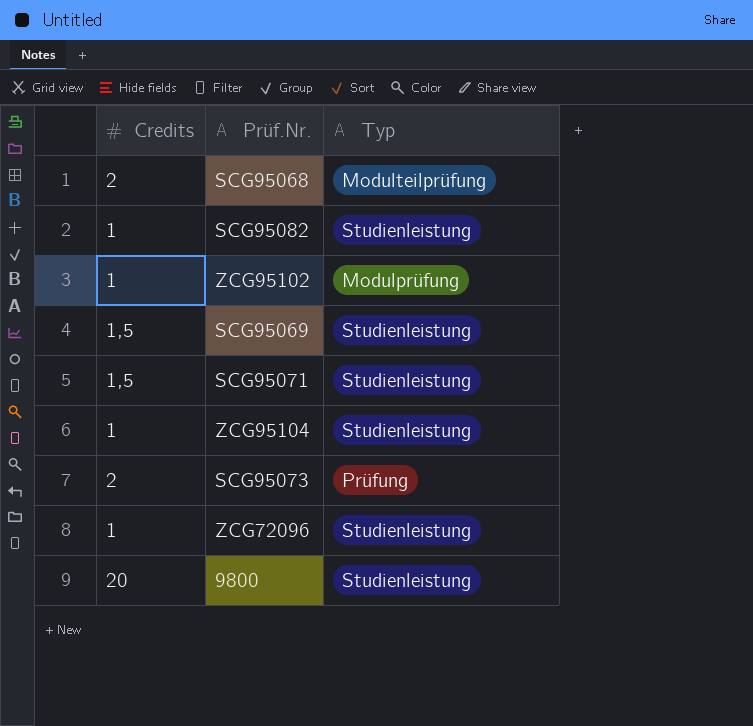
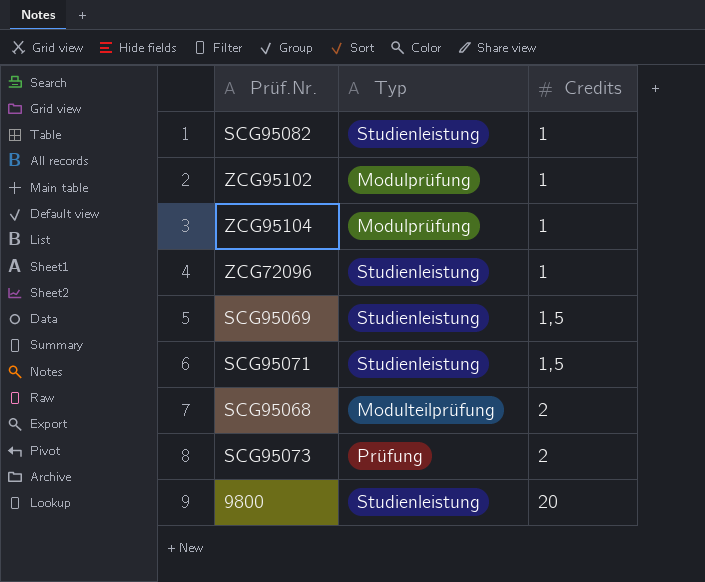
row order: none -> Credits ascending
column Credits | position: 1 -> 3
ZCG95104 | Typ: Studienleistung -> Modulprüfung

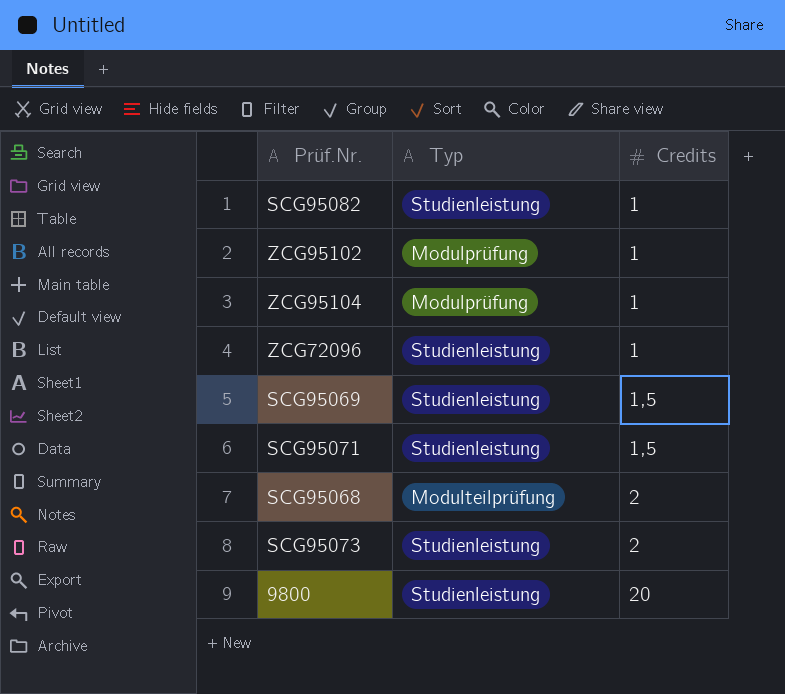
SCG95073 | Typ: Prüfung -> Studienleistung

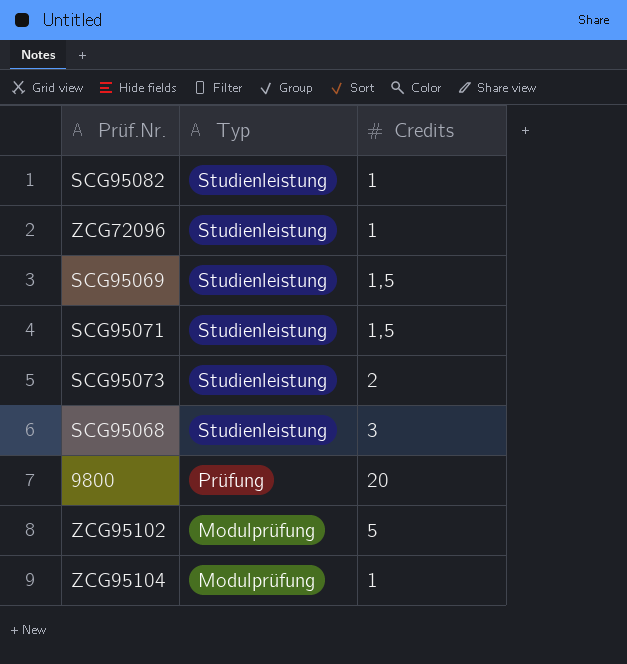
row order: Credits ascending -> Typ descending
SCG95068 | Typ: Modulteilprüfung -> Studienleistung
SCG95068 | Credits: 2 -> 3
9800 | Typ: Studienleistung -> Prüfung
ZCG95102 | Credits: 1 -> 5

